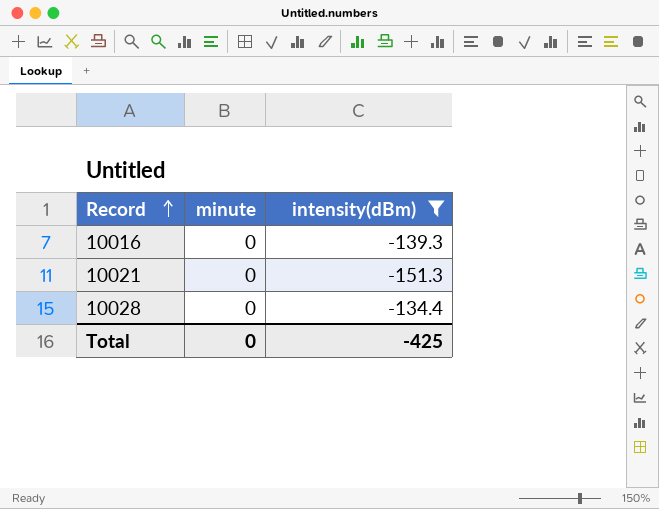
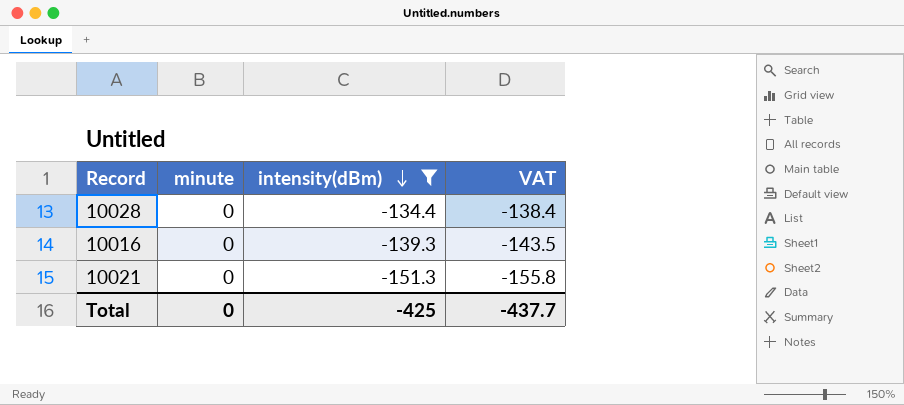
row order: Record ascending -> intensity(dBm) descending
column VAT | formula: none -> [intensity(dBm)] * 1.03

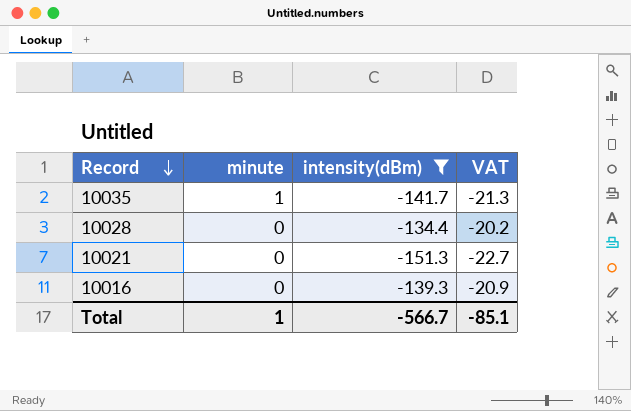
row order: intensity(dBm) descending -> Record descending
column VAT | formula: [intensity(dBm)] * 1.03 -> [intensity(dBm)] * 0.15
row 10035: none -> 1 | -141.7 | -21.3
Total | minute: 0 -> 1
Total | intensity(dBm): -425 -> -566.7
Total | VAT: -437.7 -> -85.1

